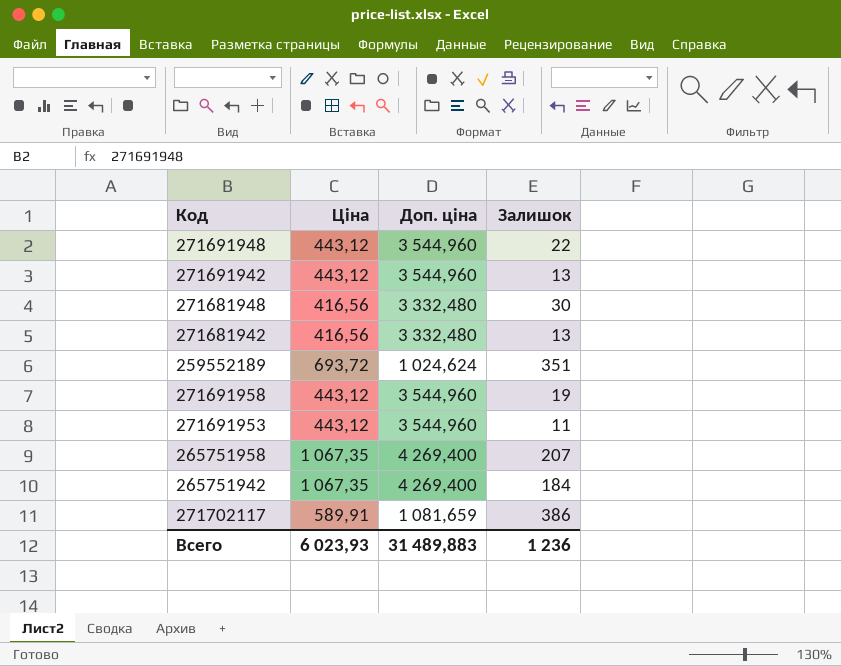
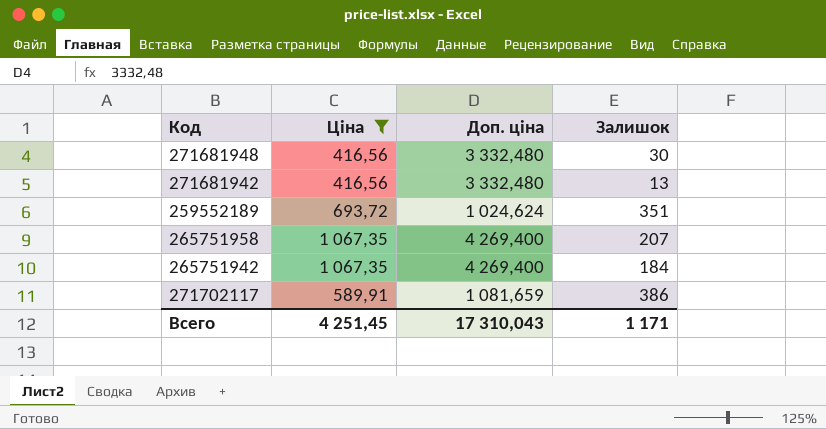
filter: none -> Ціна != 443,12
Всего | Ціна: 6 023,93 -> 4 251,45
Всего | Доп. ціна: 31 489,883 -> 17 310,043
Всего | Залишок: 1 236 -> 1 171

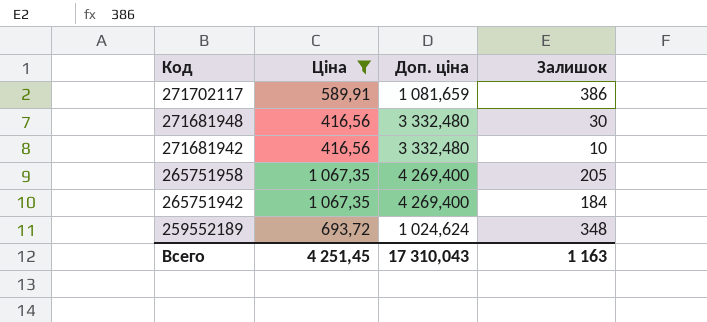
row order: none -> Код descending
271681942 | Залишок: 13 -> 10
265751958 | Залишок: 207 -> 205
259552189 | Залишок: 351 -> 348
Всего | Залишок: 1 171 -> 1 163

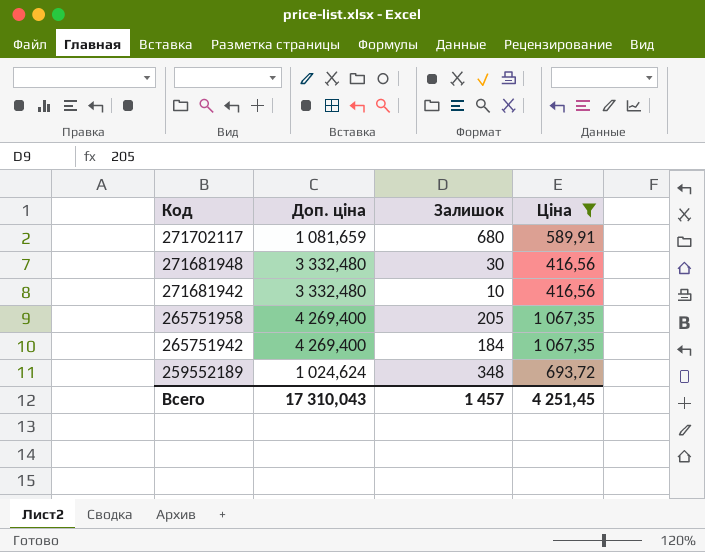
column Ціна | position: 2 -> 4
271702117 | Залишок: 386 -> 680
Всего | Залишок: 1 163 -> 1 457

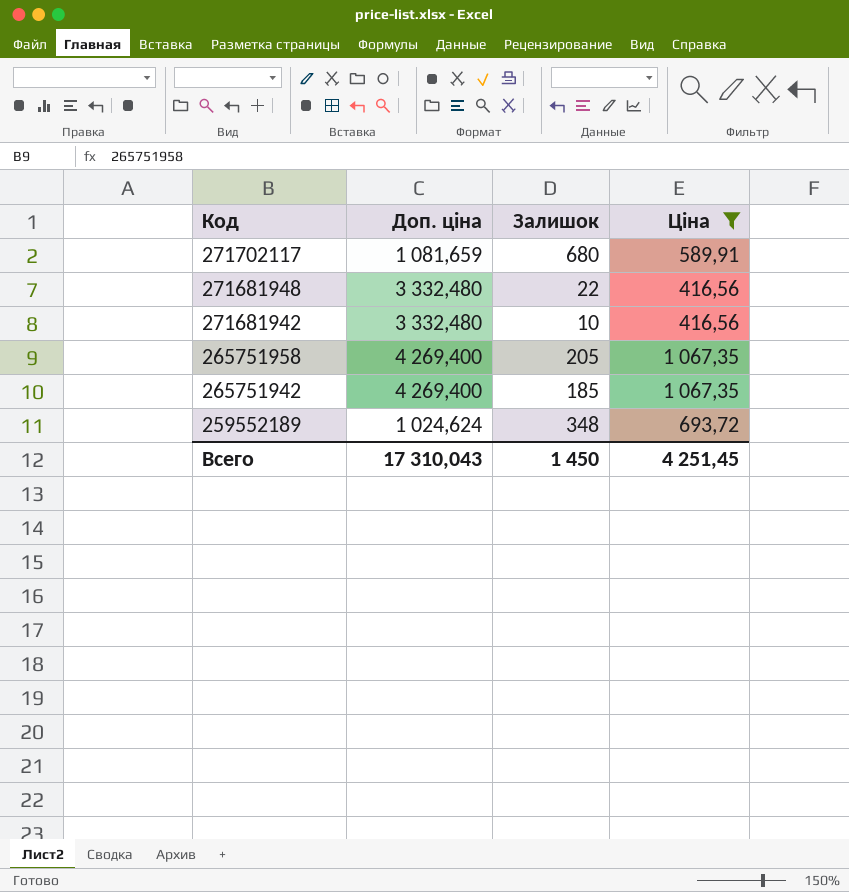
271681948 | Залишок: 30 -> 22
265751942 | Залишок: 184 -> 185
Всего | Залишок: 1 457 -> 1 450

